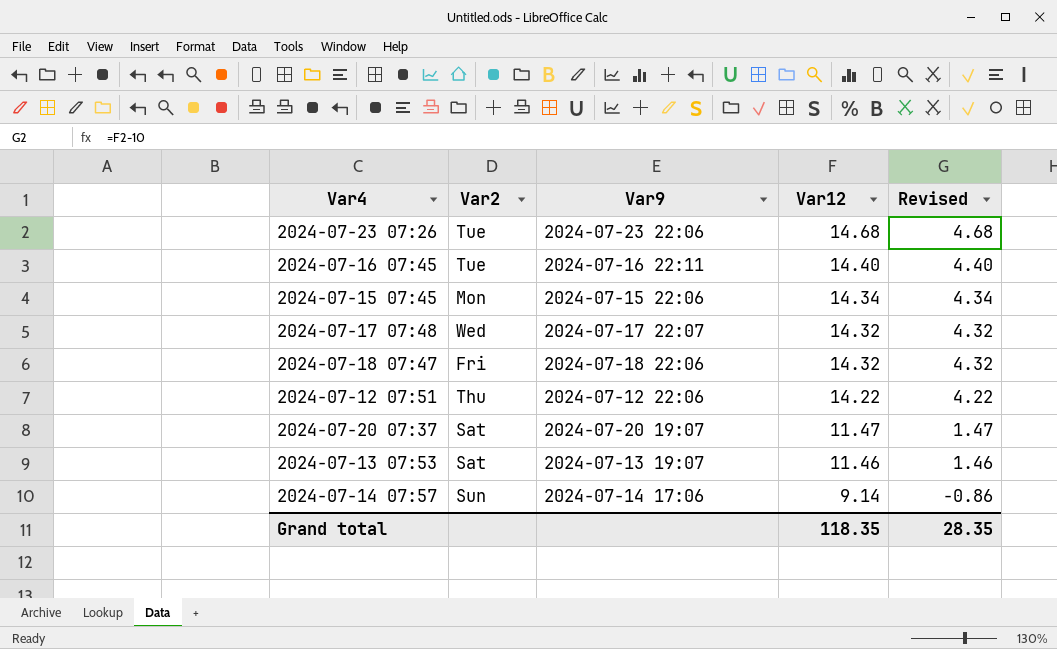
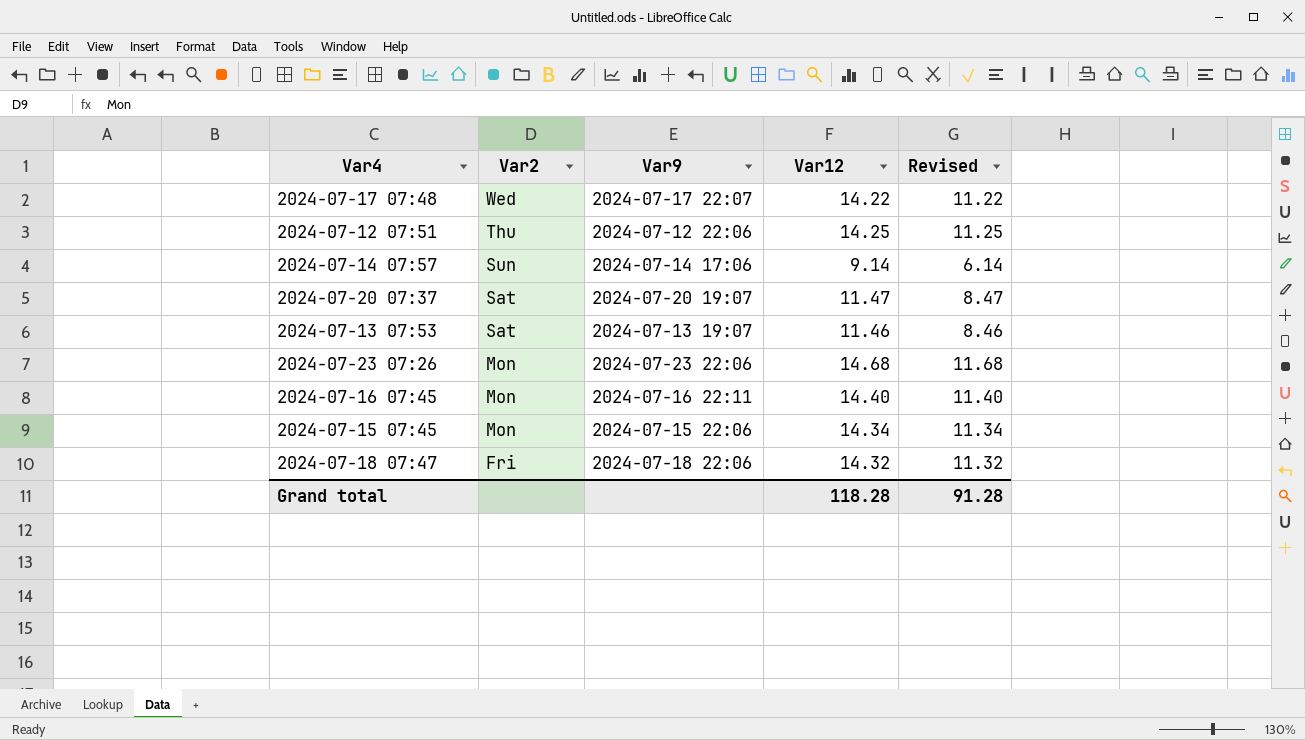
row order: Var12 descending -> Var2 descending
column Revised | formula: [Var12] - 10 -> [Var12] - 3
2024-07-17 07:48 | Var12: 14.32 -> 14.22
2024-07-12 07:51 | Var12: 14.22 -> 14.25
2024-07-23 07:26 | Var2: Tue -> Mon
2024-07-16 07:45 | Var2: Tue -> Mon
Grand total | Var12: 118.35 -> 118.28
Grand total | Revised: 28.35 -> 91.28

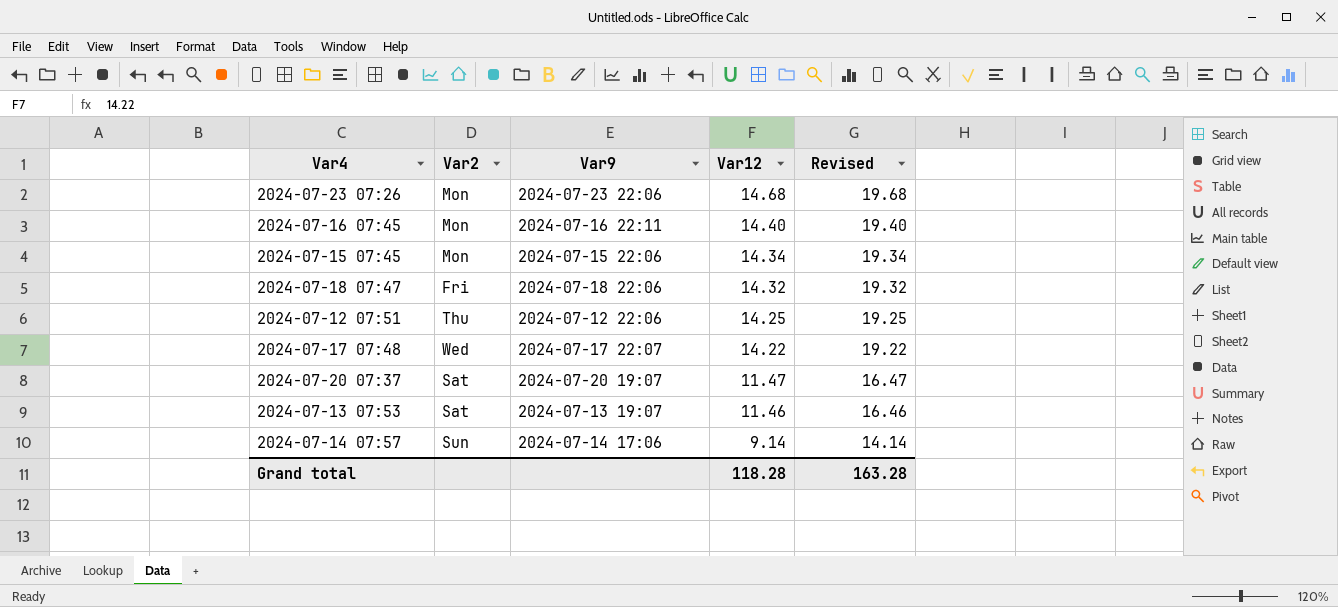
row order: Var2 descending -> Var12 descending
column Revised | formula: [Var12] - 3 -> [Var12] + 5
Grand total | Revised: 91.28 -> 163.28

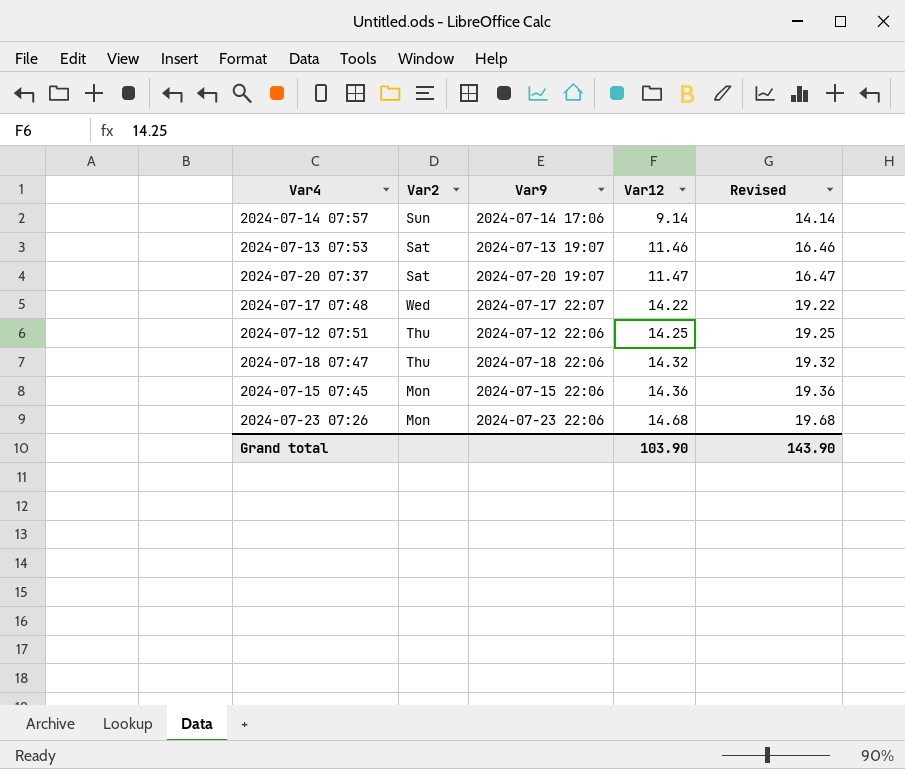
row order: Var12 descending -> Var12 ascending
row 2024-07-16 07:45: Mon | 2024-07-16 22:11 | 14.40 | 19.40 -> none
2024-07-18 07:47 | Var2: Fri -> Thu
2024-07-15 07:45 | Var12: 14.34 -> 14.36
2024-07-15 07:45 | Revised: 19.34 -> 19.36
Grand total | Var12: 118.28 -> 103.90
Grand total | Revised: 163.28 -> 143.90

